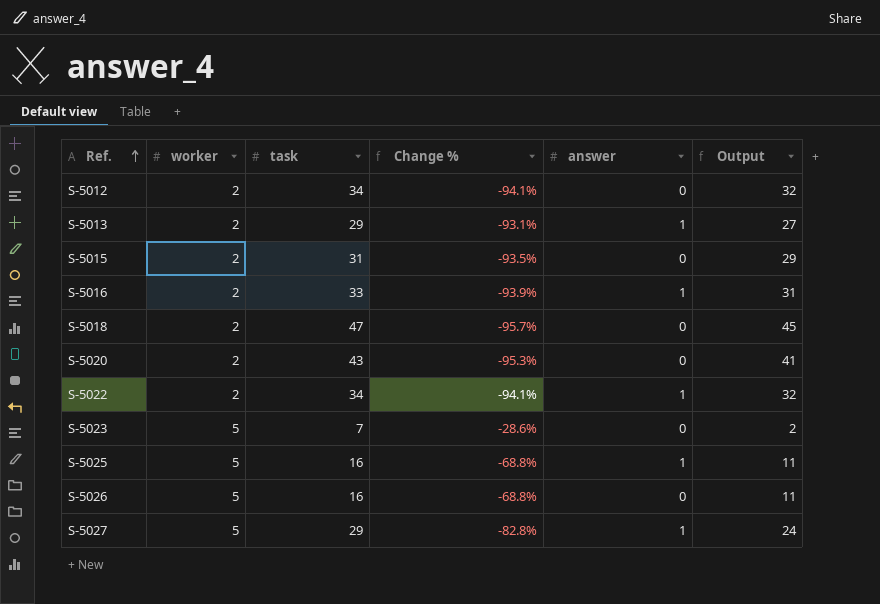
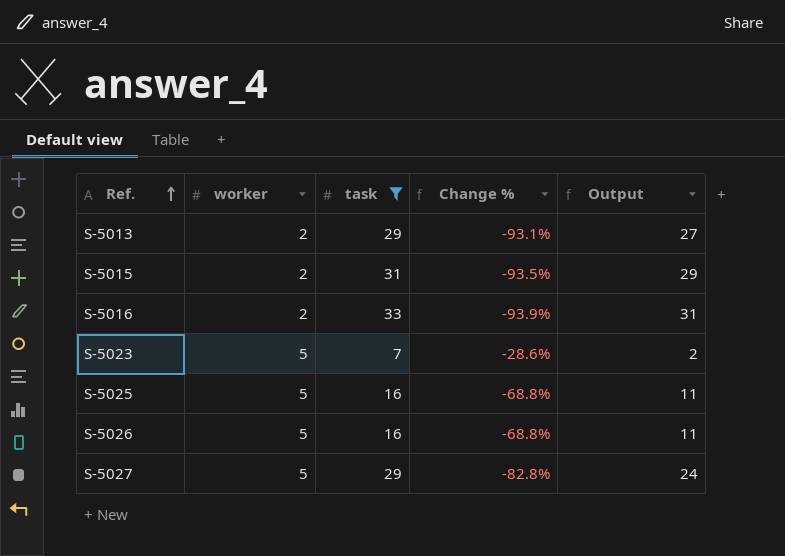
filter: none -> task <= 33
column answer | position: 5 -> none

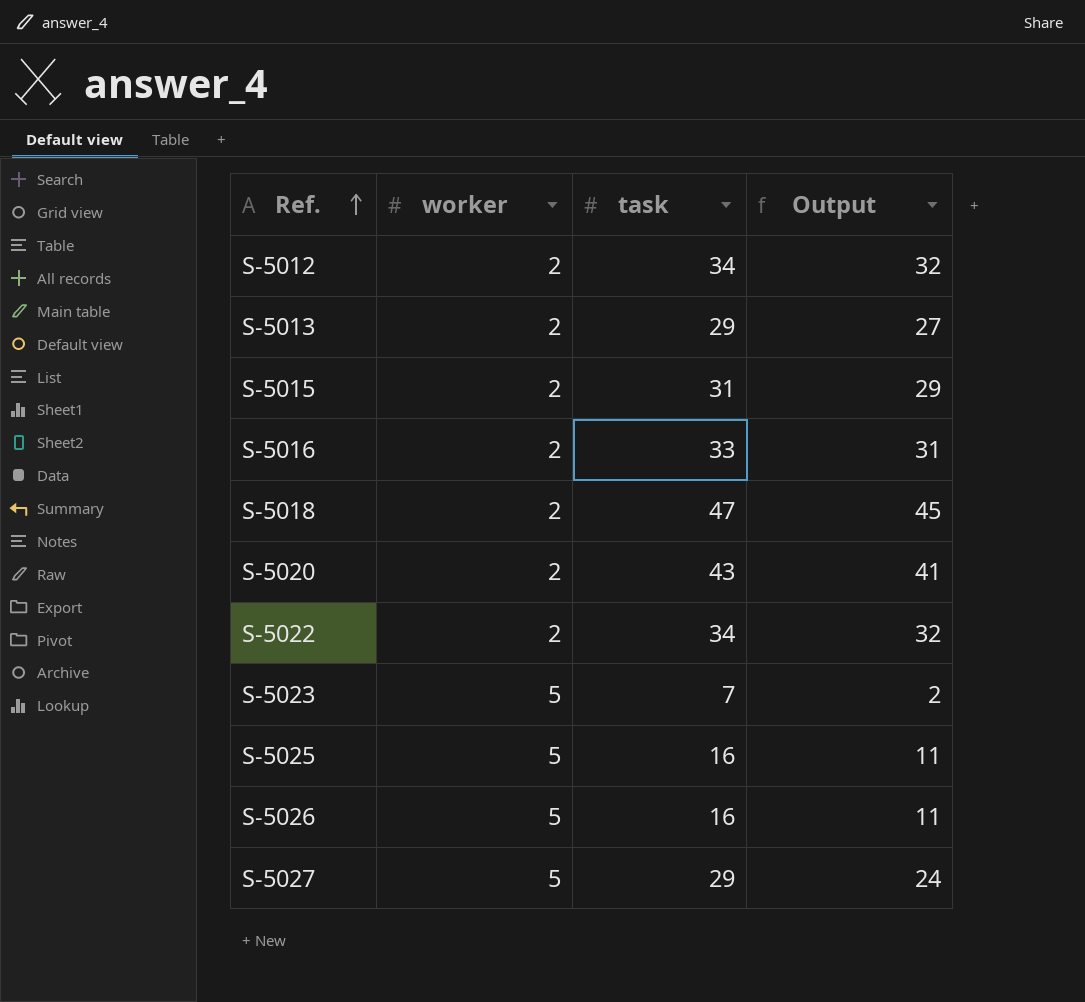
filter: task <= 33 -> none
column Change % | formula: ([worker] - [task]) / [task] -> none

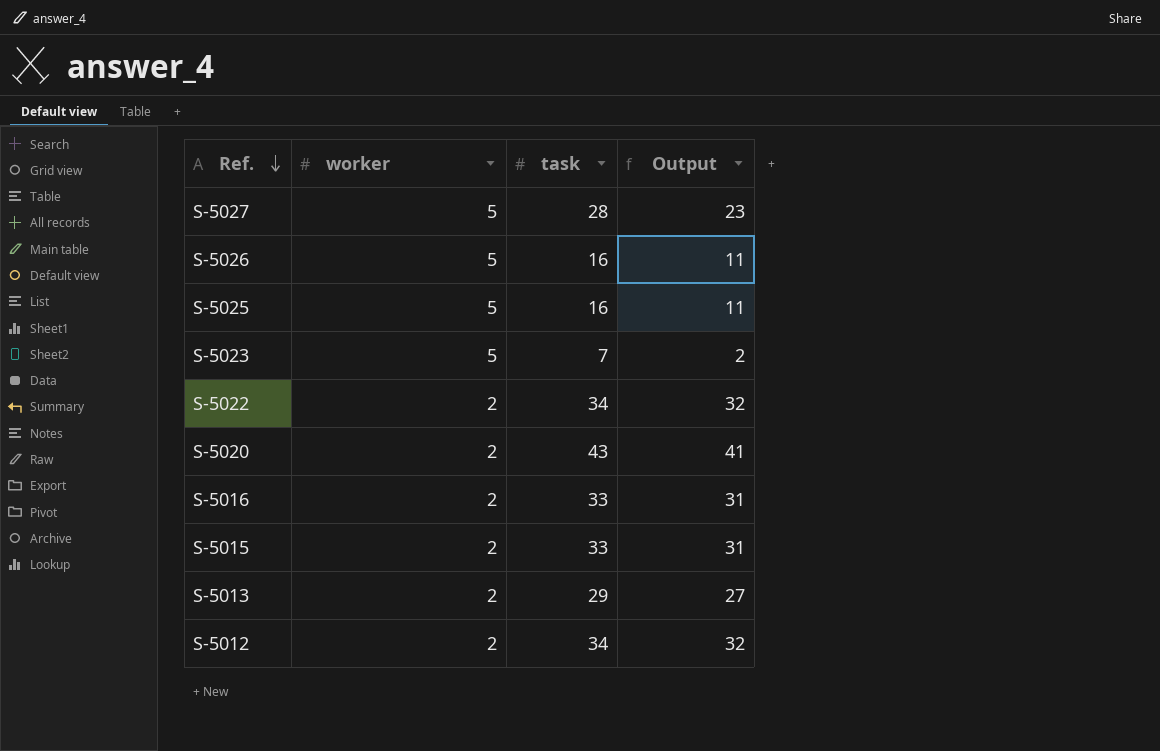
row order: Ref. ascending -> Ref. descending
row S-5018: 2 | 47 | 45 -> none
S-5027 | task: 29 -> 28
S-5027 | Output: 24 -> 23
S-5015 | task: 31 -> 33
S-5015 | Output: 29 -> 31

